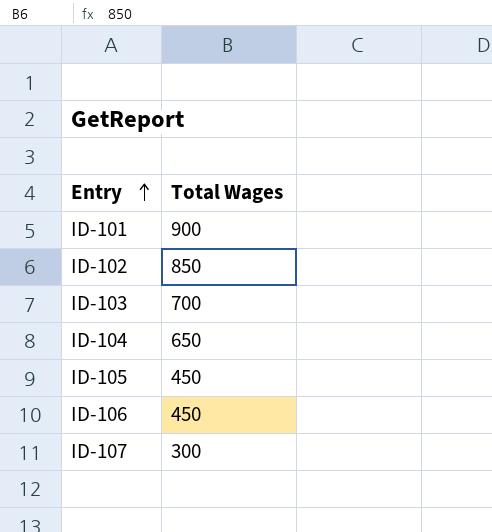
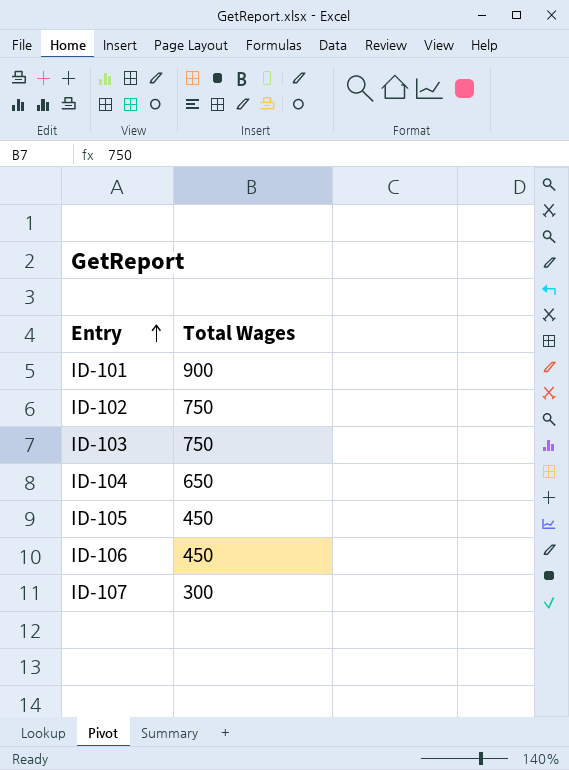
ID-102 | Total Wages: 850 -> 750
ID-103 | Total Wages: 700 -> 750

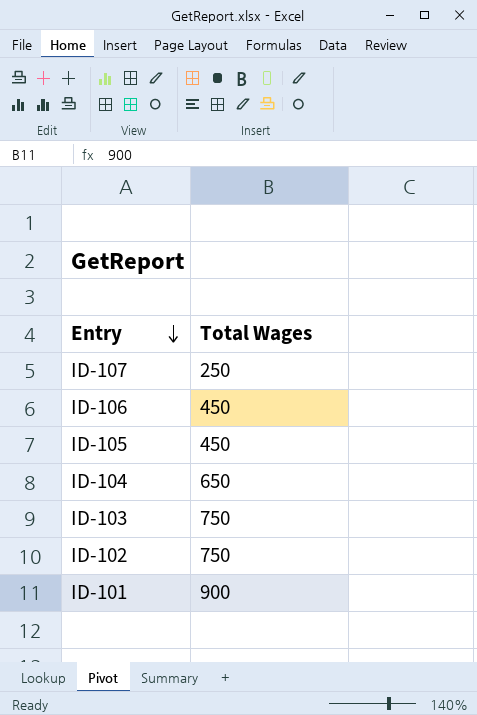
row order: Entry ascending -> Entry descending
ID-107 | Total Wages: 300 -> 250

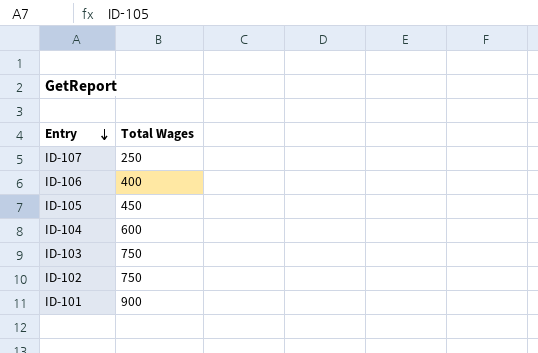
ID-106 | Total Wages: 450 -> 400
ID-104 | Total Wages: 650 -> 600

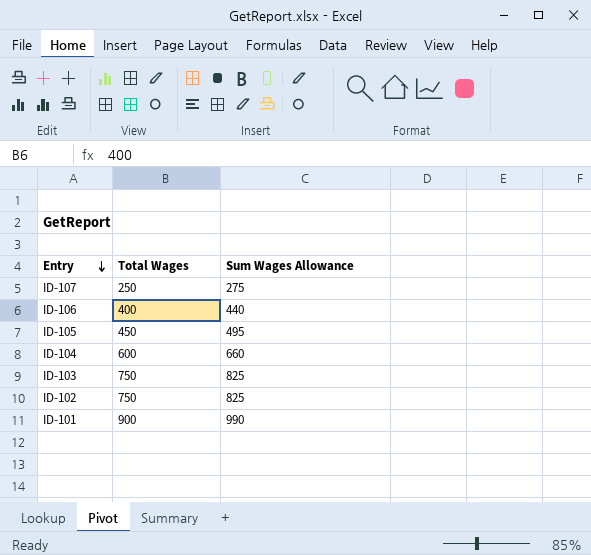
column Sum Wages Allowance | formula: none -> [Total Wages] * 1.1

